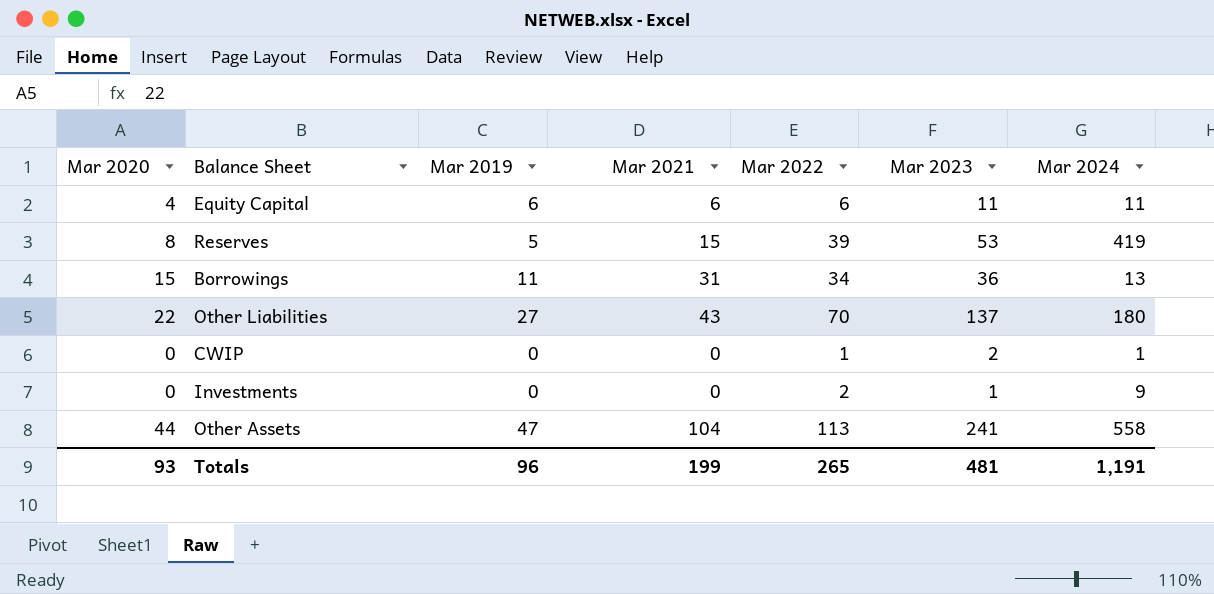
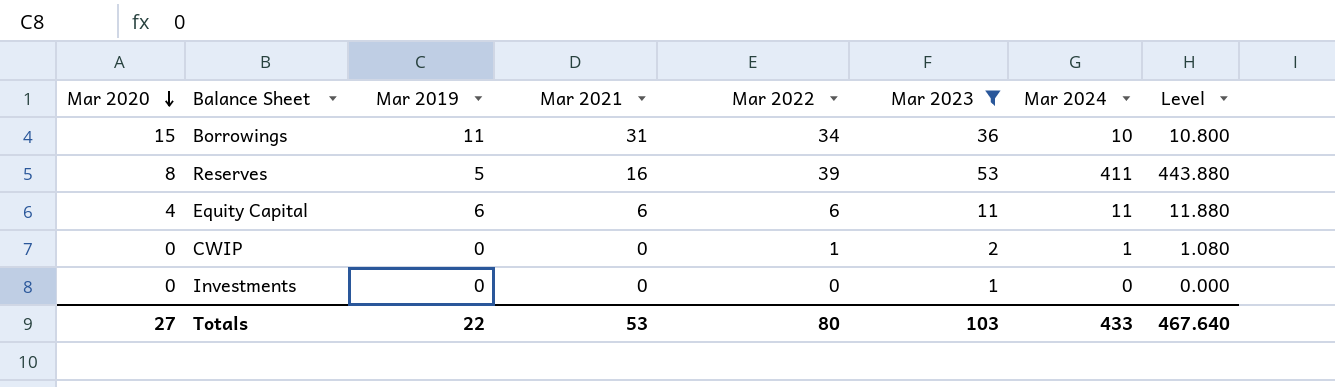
filter: none -> Mar 2023 <= 53
row order: none -> Mar 2020 descending
column Level | formula: none -> [Mar 2024] * 1.08
Borrowings | Mar 2024: 13 -> 10
Reserves | Mar 2021: 15 -> 16
Reserves | Mar 2024: 419 -> 411
Investments | Mar 2022: 2 -> 0
Investments | Mar 2024: 9 -> 0
Totals | Mar 2020: 93 -> 27
Totals | Mar 2019: 96 -> 22
Totals | Mar 2021: 199 -> 53
Totals | Mar 2022: 265 -> 80
Totals | Mar 2023: 481 -> 103
Totals | Mar 2024: 1,191 -> 433

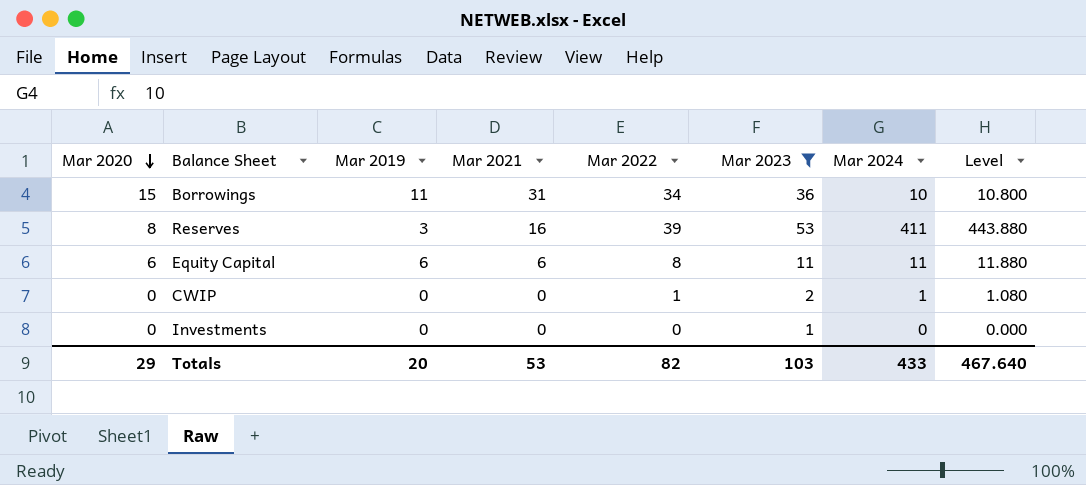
Reserves | Mar 2019: 5 -> 3
Equity Capital | Mar 2020: 4 -> 6
Equity Capital | Mar 2022: 6 -> 8
Totals | Mar 2020: 27 -> 29
Totals | Mar 2019: 22 -> 20
Totals | Mar 2022: 80 -> 82

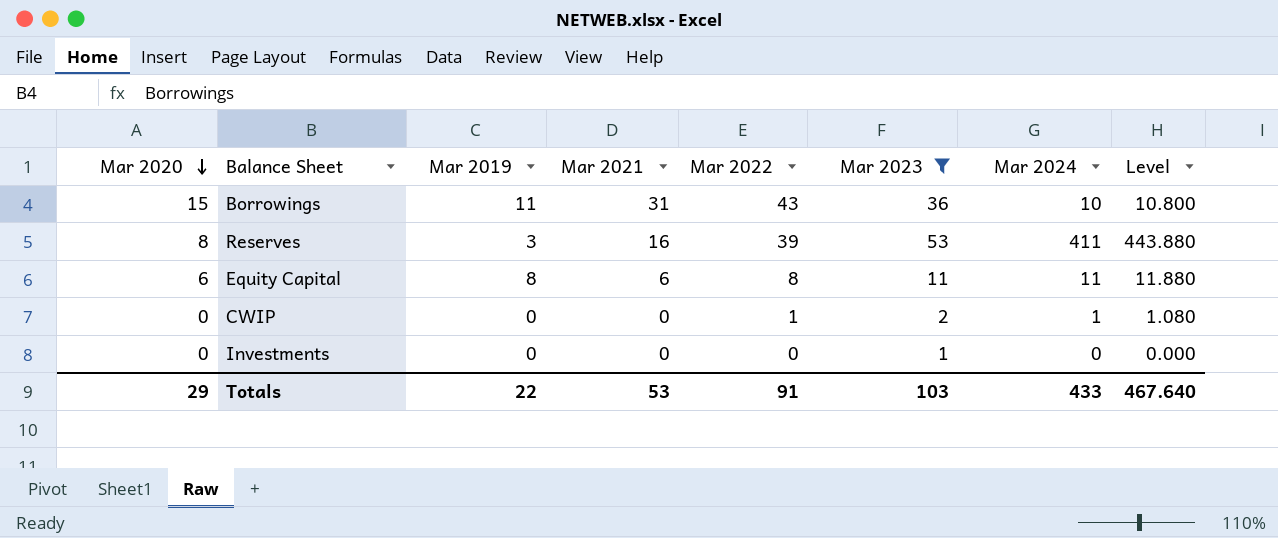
Borrowings | Mar 2022: 34 -> 43
Equity Capital | Mar 2019: 6 -> 8
Totals | Mar 2019: 20 -> 22
Totals | Mar 2022: 82 -> 91

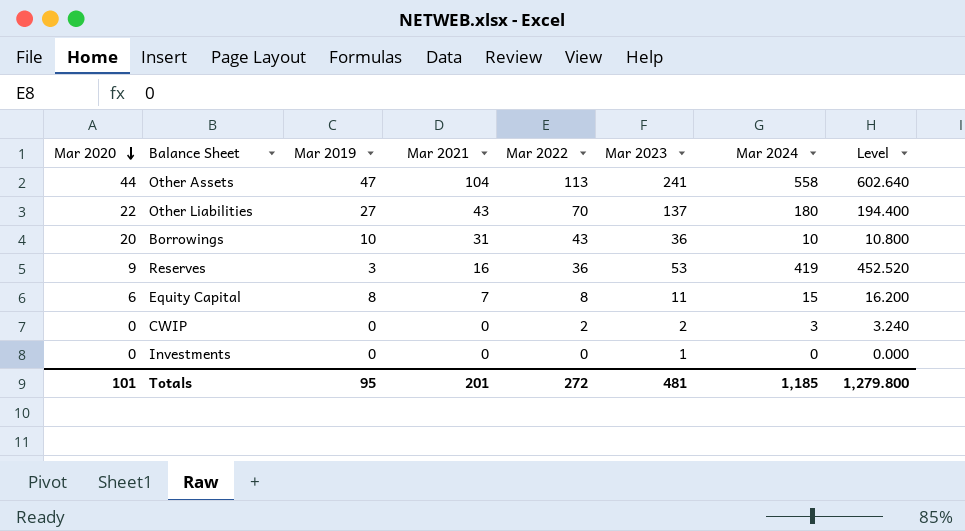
filter: Mar 2023 <= 53 -> none
Borrowings | Mar 2020: 15 -> 20
Borrowings | Mar 2019: 11 -> 10
Reserves | Mar 2020: 8 -> 9
Reserves | Mar 2022: 39 -> 36
Reserves | Mar 2024: 411 -> 419
Reserves | Level: 443.880 -> 452.520
Equity Capital | Mar 2021: 6 -> 7
Equity Capital | Mar 2024: 11 -> 15
Equity Capital | Level: 11.880 -> 16.200
CWIP | Mar 2022: 1 -> 2
CWIP | Mar 2024: 1 -> 3
CWIP | Level: 1.080 -> 3.240
Totals | Mar 2020: 29 -> 101
Totals | Mar 2019: 22 -> 95
Totals | Mar 2021: 53 -> 201
Totals | Mar 2022: 91 -> 272
Totals | Mar 2023: 103 -> 481
Totals | Mar 2024: 433 -> 1,185
Totals | Level: 467.640 -> 1,279.800

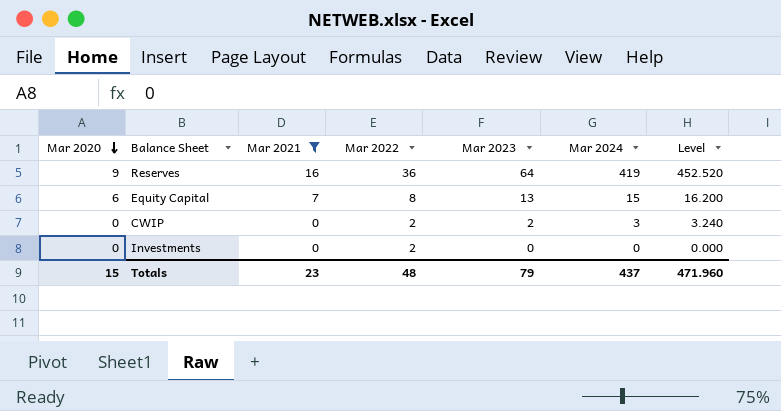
filter: none -> Mar 2021 <= 16
column Mar 2019 | position: 3 -> none
Reserves | Mar 2023: 53 -> 64
Equity Capital | Mar 2023: 11 -> 13
Investments | Mar 2022: 0 -> 2
Investments | Mar 2023: 1 -> 0
Totals | Mar 2020: 101 -> 15
Totals | Mar 2021: 201 -> 23
Totals | Mar 2022: 272 -> 48
Totals | Mar 2023: 481 -> 79
Totals | Mar 2024: 1,185 -> 437
Totals | Level: 1,279.800 -> 471.960

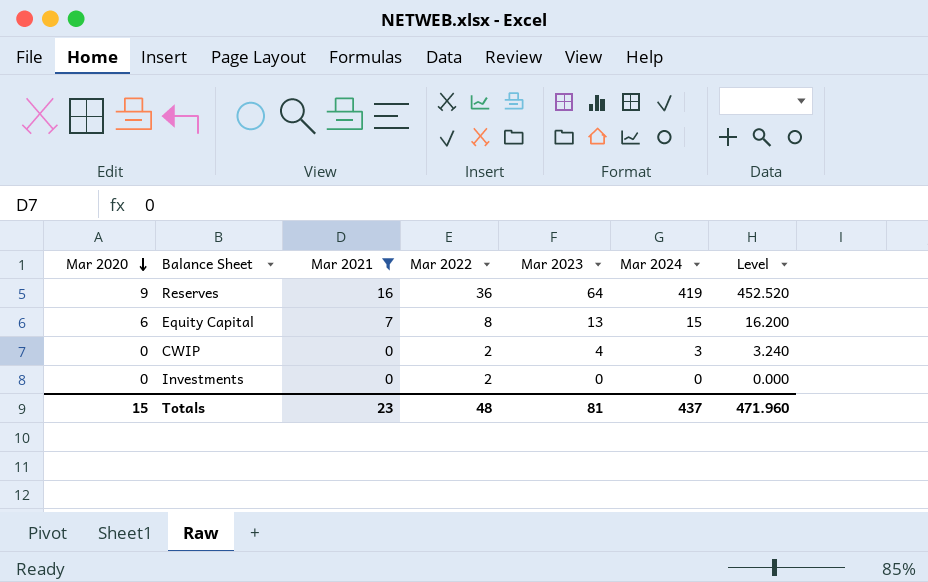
CWIP | Mar 2023: 2 -> 4
Totals | Mar 2023: 79 -> 81

